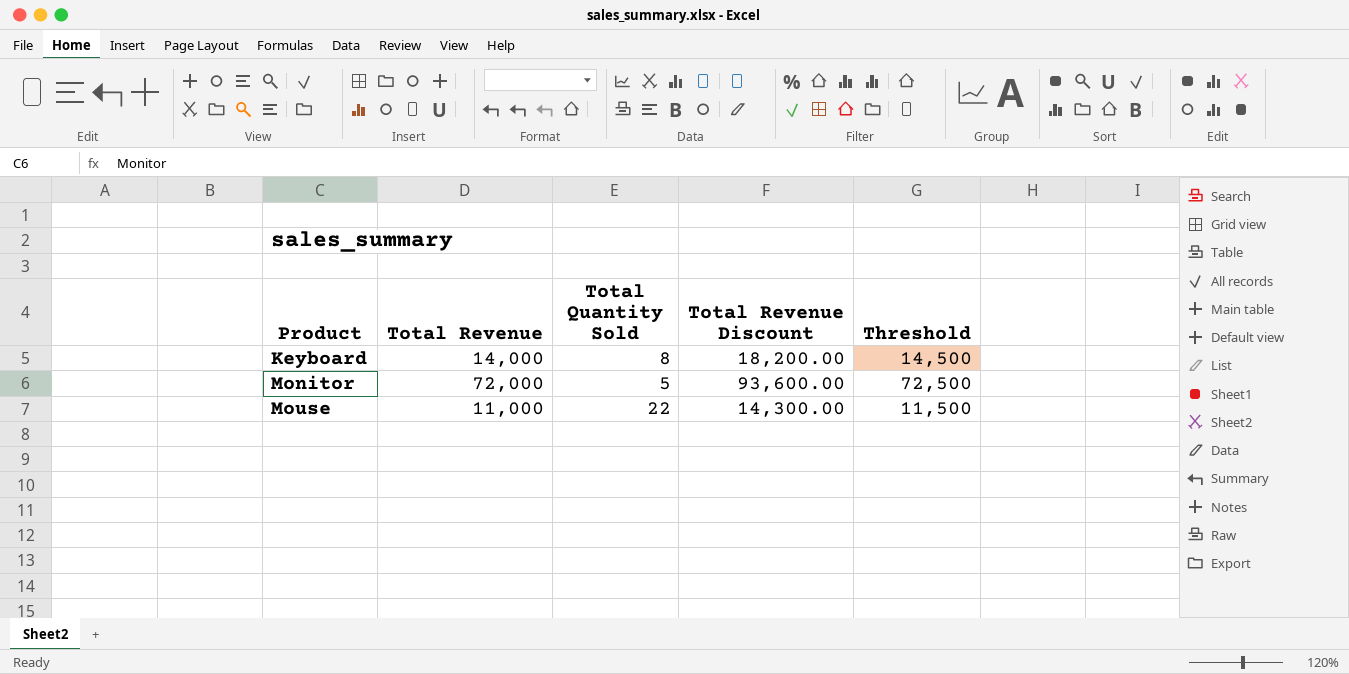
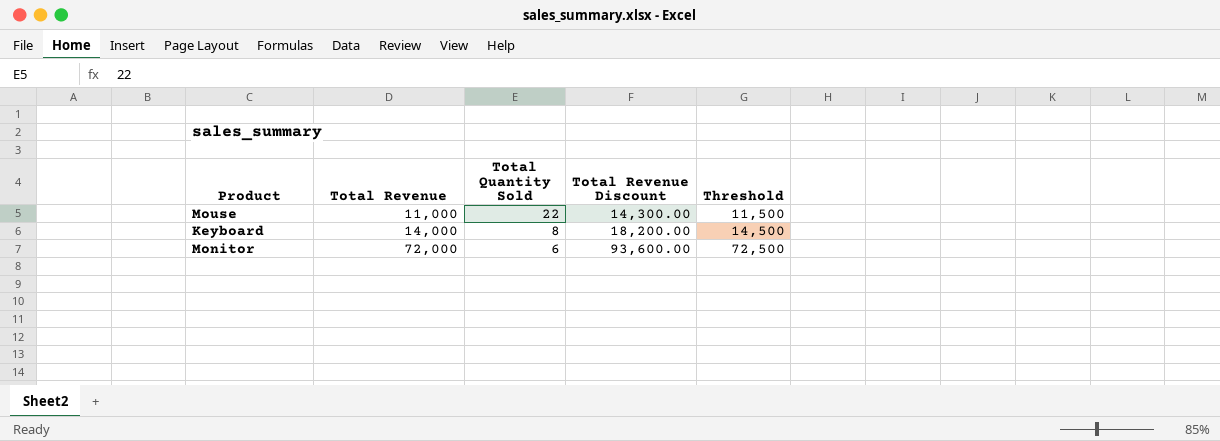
row order: Product ascending -> Total Revenue ascending
Monitor | Total Quantity Sold: 5 -> 6

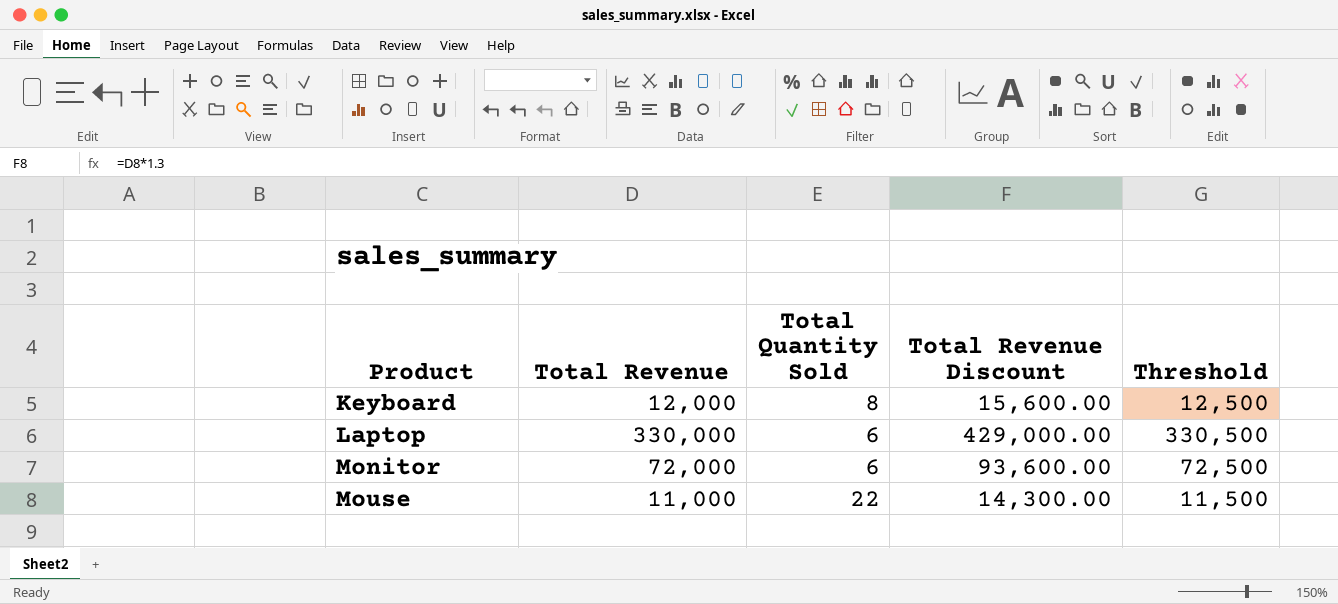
row order: Total Revenue ascending -> Product ascending
Keyboard | Total Revenue: 14,000 -> 12,000
Keyboard | Total Revenue Discount: 18,200.00 -> 15,600.00
Keyboard | Threshold: 14,500 -> 12,500
row Laptop: none -> 330,000 | 6 | 429,000.00 | 330,500

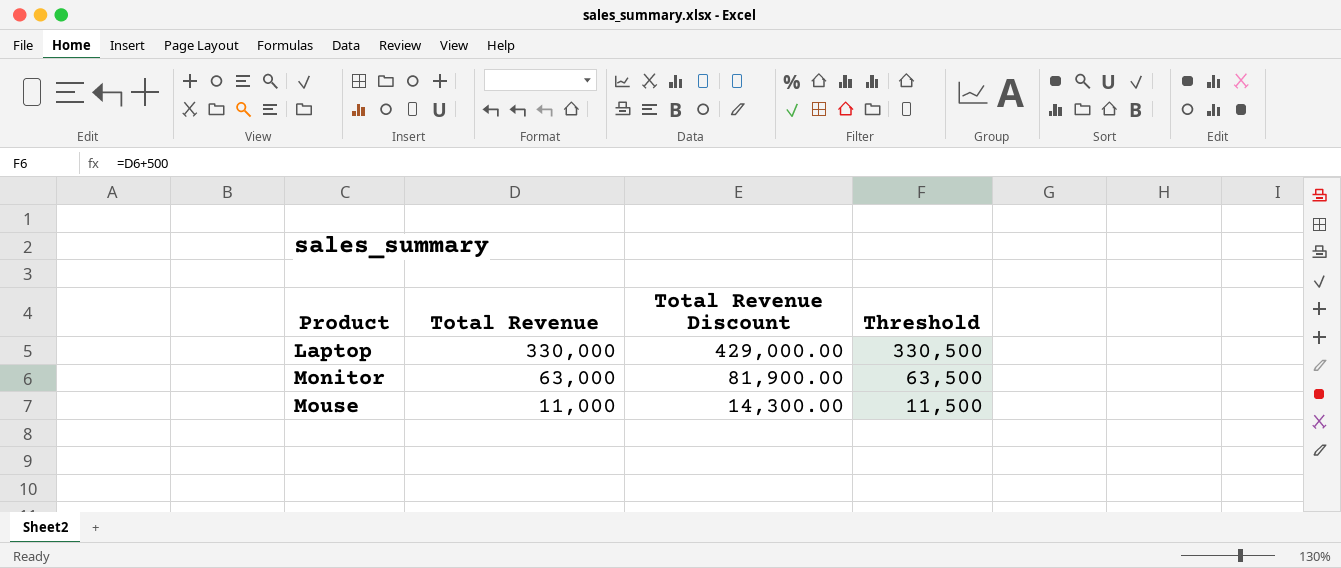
column Total Quantity Sold | position: 3 -> none
row Keyboard: 12,000 | 8 | 15,600.00 | 12,500 -> none
Monitor | Total Revenue: 72,000 -> 63,000
Monitor | Total Revenue Discount: 93,600.00 -> 81,900.00
Monitor | Threshold: 72,500 -> 63,500

